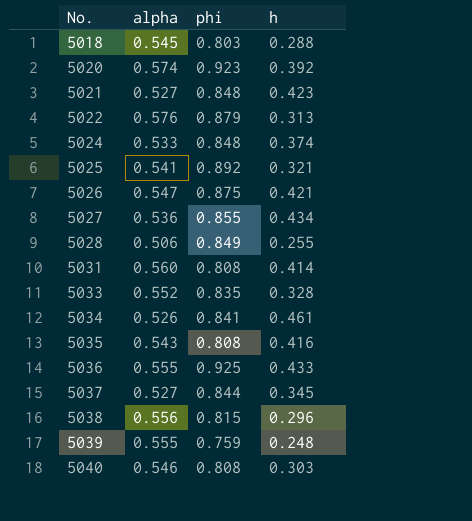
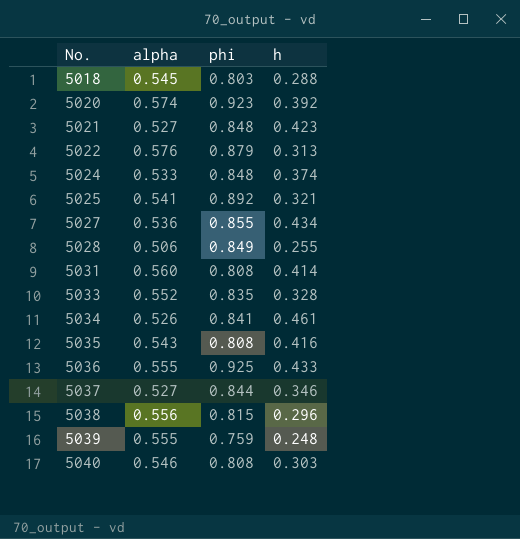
row 5026: 0.547 | 0.875 | 0.421 -> none
5037 | h: 0.345 -> 0.346

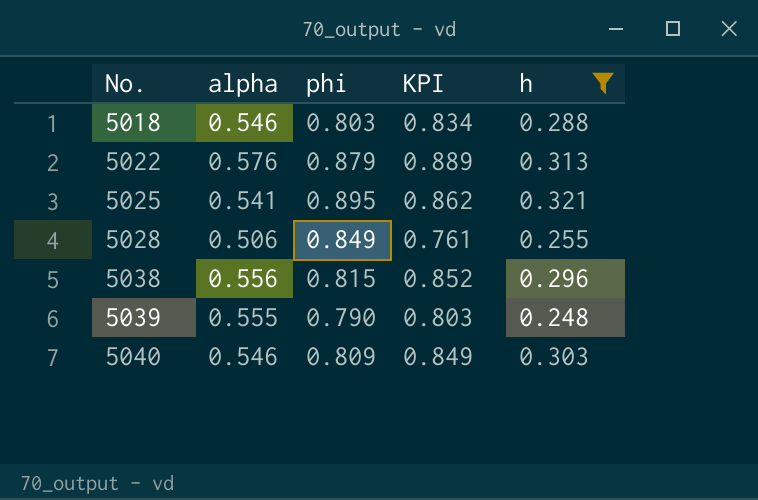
filter: none -> h <= 0.321
column KPI | formula: none -> [alpha] + [h]
5018 | alpha: 0.545 -> 0.546
5025 | phi: 0.892 -> 0.895
5039 | phi: 0.759 -> 0.790
5040 | phi: 0.808 -> 0.809

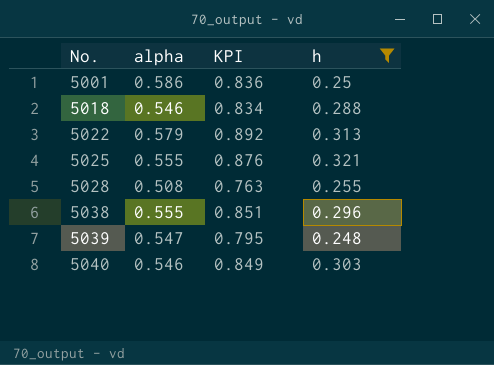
column phi | position: 3 -> none
row 5001: none -> 0.586 | 0.836 | 0.25
5022 | alpha: 0.576 -> 0.579
5022 | KPI: 0.889 -> 0.892
5025 | alpha: 0.541 -> 0.555
5025 | KPI: 0.862 -> 0.876
5028 | alpha: 0.506 -> 0.508
5028 | KPI: 0.761 -> 0.763
5038 | alpha: 0.556 -> 0.555
5038 | KPI: 0.852 -> 0.851
5039 | alpha: 0.555 -> 0.547
5039 | KPI: 0.803 -> 0.795

